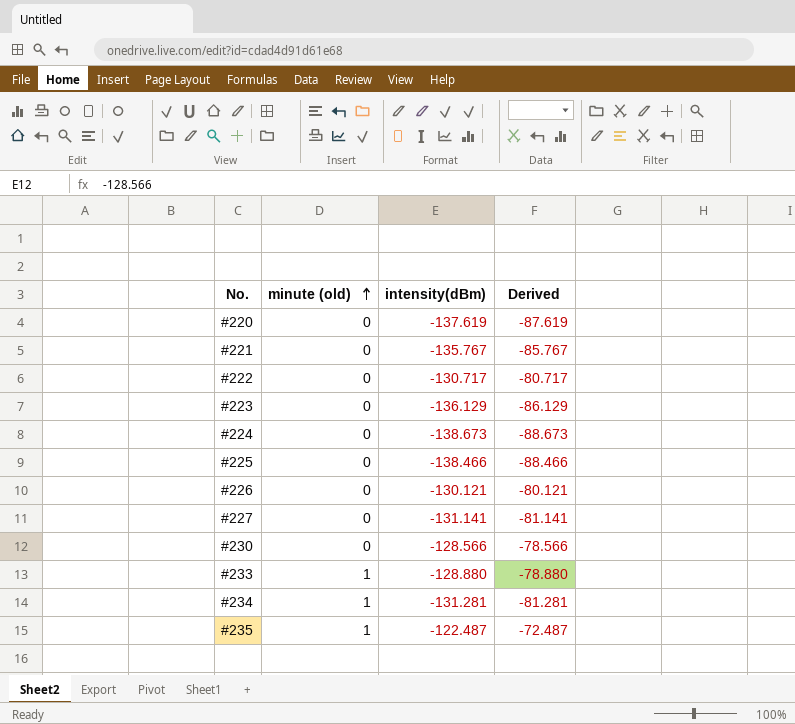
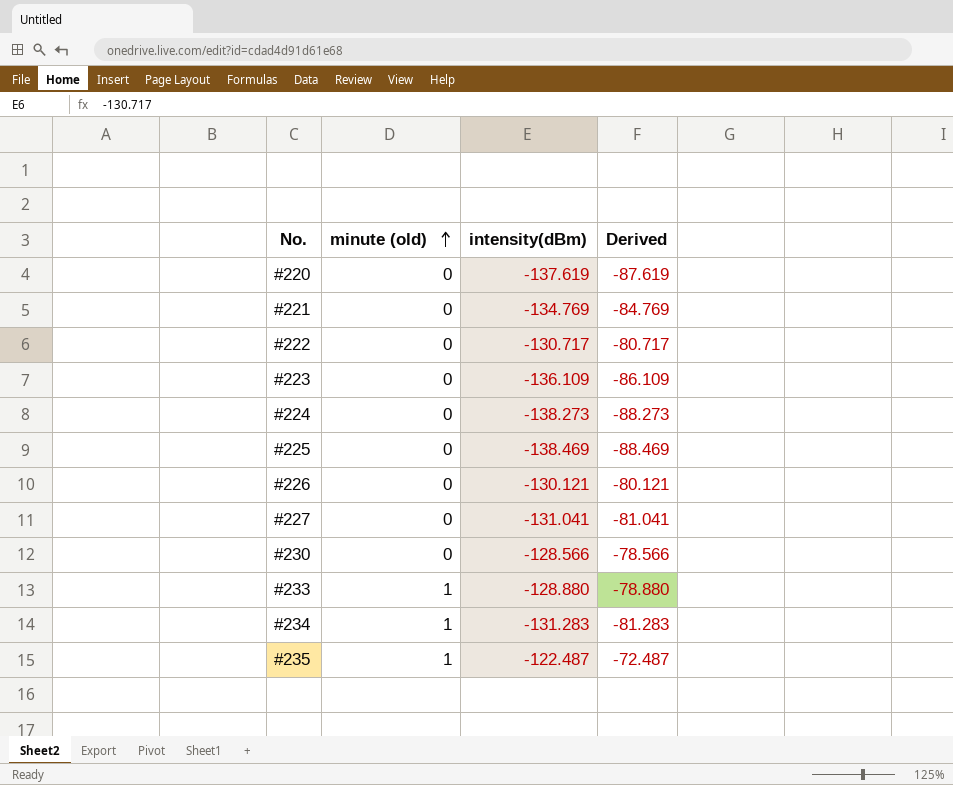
#221 | intensity(dBm): -135.767 -> -134.769
#221 | Derived: -85.767 -> -84.769
#223 | intensity(dBm): -136.129 -> -136.109
#223 | Derived: -86.129 -> -86.109
#224 | intensity(dBm): -138.673 -> -138.273
#224 | Derived: -88.673 -> -88.273
#225 | intensity(dBm): -138.466 -> -138.469
#225 | Derived: -88.466 -> -88.469
#227 | intensity(dBm): -131.141 -> -131.041
#227 | Derived: -81.141 -> -81.041
#234 | intensity(dBm): -131.281 -> -131.283
#234 | Derived: -81.281 -> -81.283

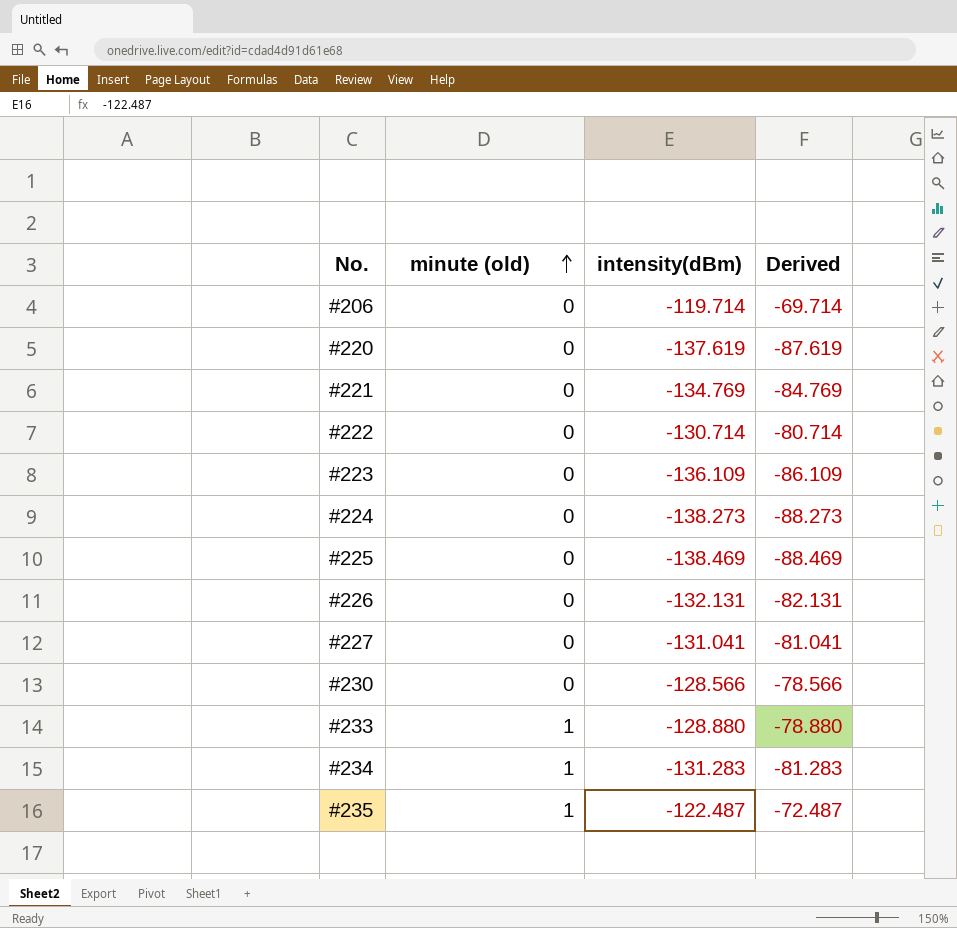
row #206: none -> 0 | -119.714 | -69.714
#222 | intensity(dBm): -130.717 -> -130.714
#222 | Derived: -80.717 -> -80.714
#226 | intensity(dBm): -130.121 -> -132.131
#226 | Derived: -80.121 -> -82.131

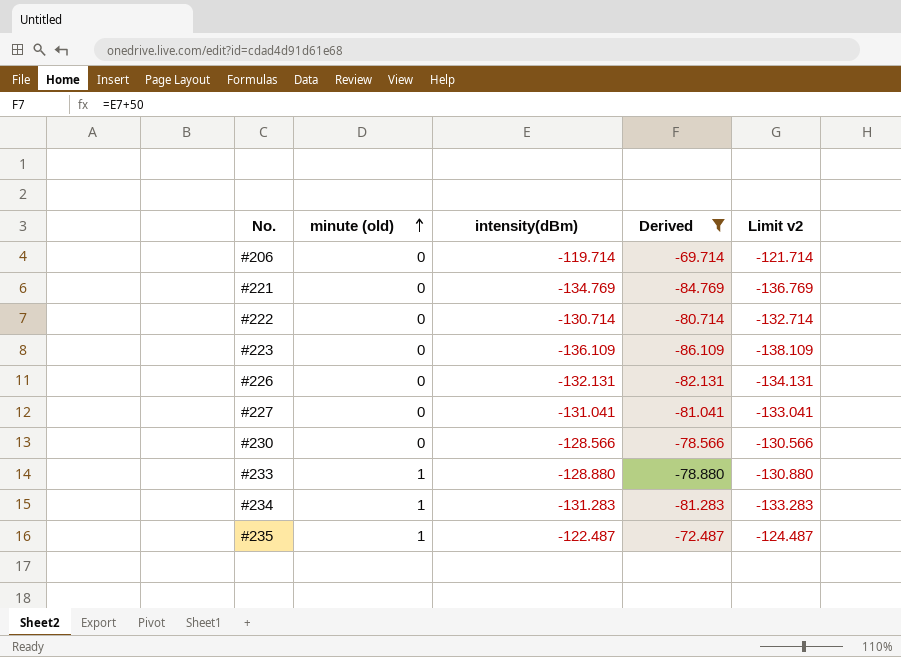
filter: none -> Derived >= -86.109
column Limit v2 | formula: none -> [intensity(dBm)] - 2

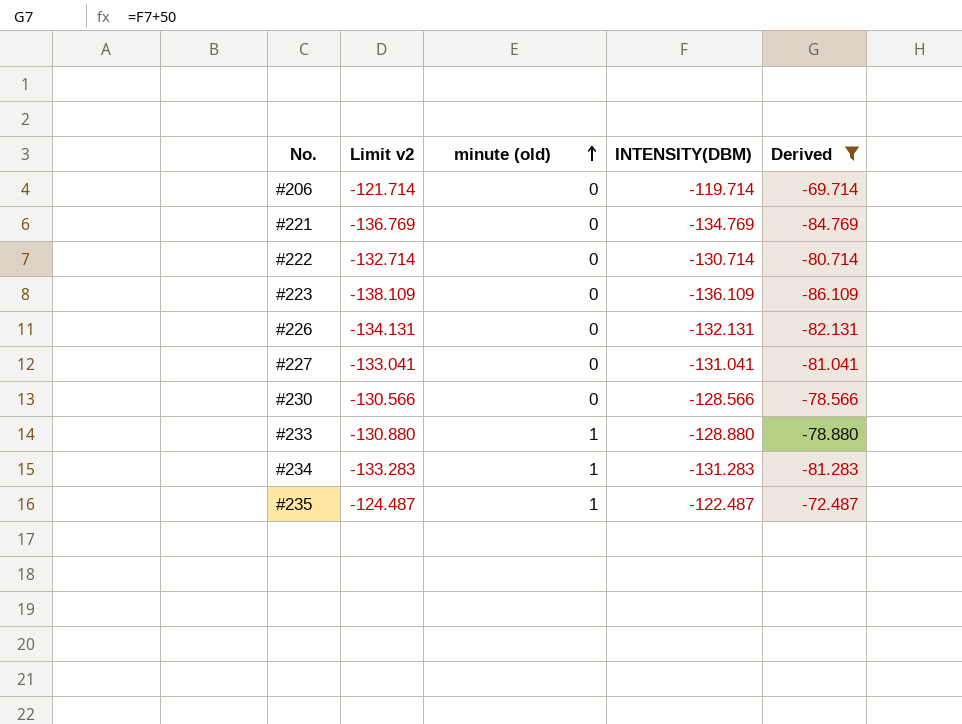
column Limit v2 | position: 5 -> 2
column name: intensity(dBm) -> INTENSITY(DBM)

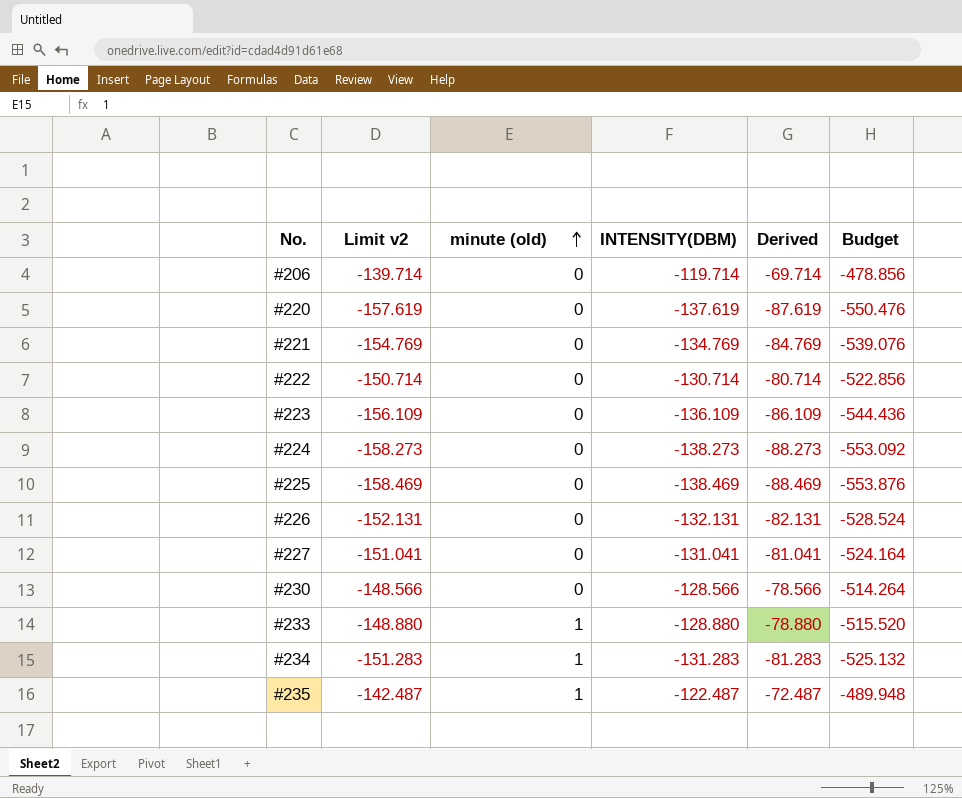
filter: Derived >= -86.109 -> none
column Limit v2 | formula: [INTENSITY(DBM)] - 2 -> [INTENSITY(DBM)] - 20
column Budget | formula: none -> [INTENSITY(DBM)] * 4

